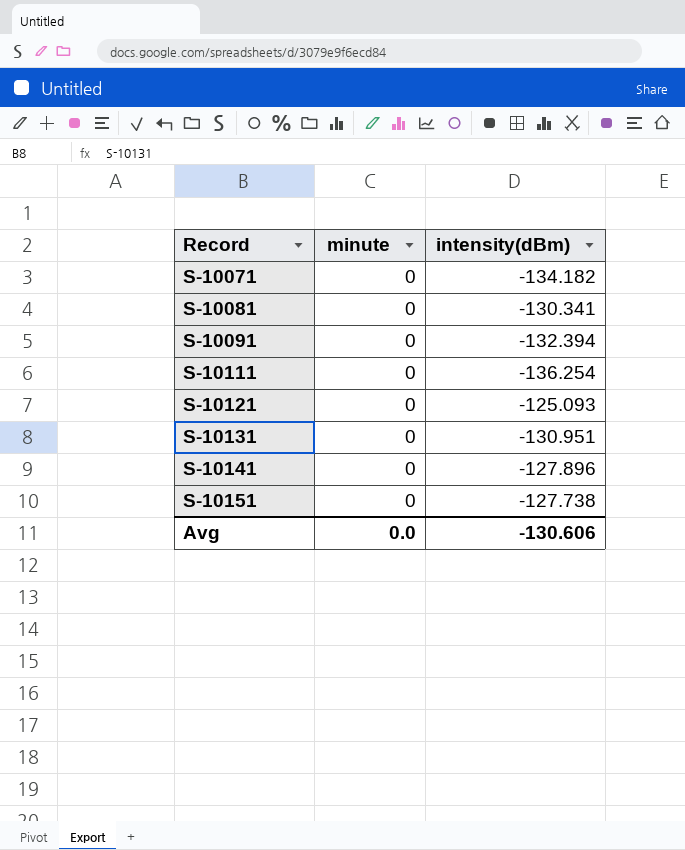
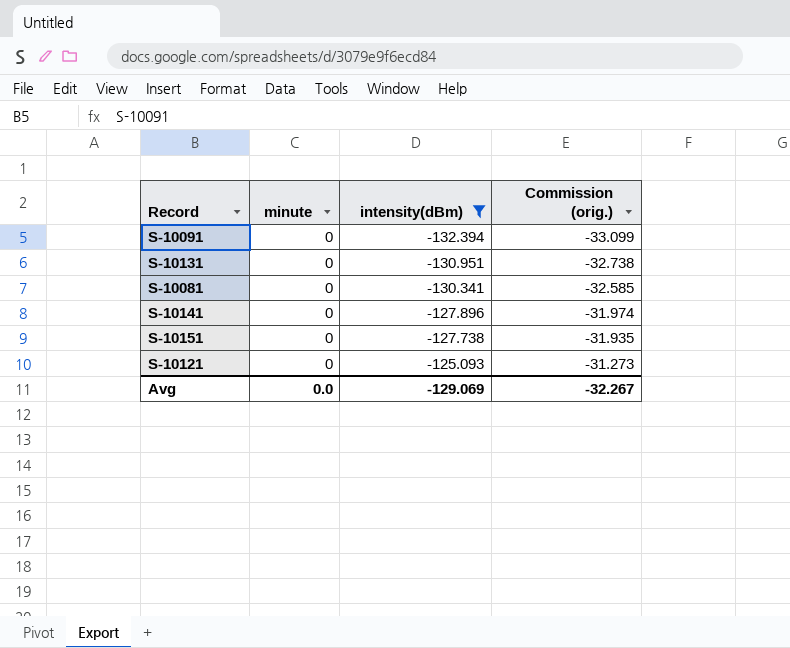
filter: none -> intensity(dBm) >= -132.394
row order: Record ascending -> intensity(dBm) ascending
column Commission (orig.) | formula: none -> [intensity(dBm)] * 0.25
Avg | intensity(dBm): -130.606 -> -129.069

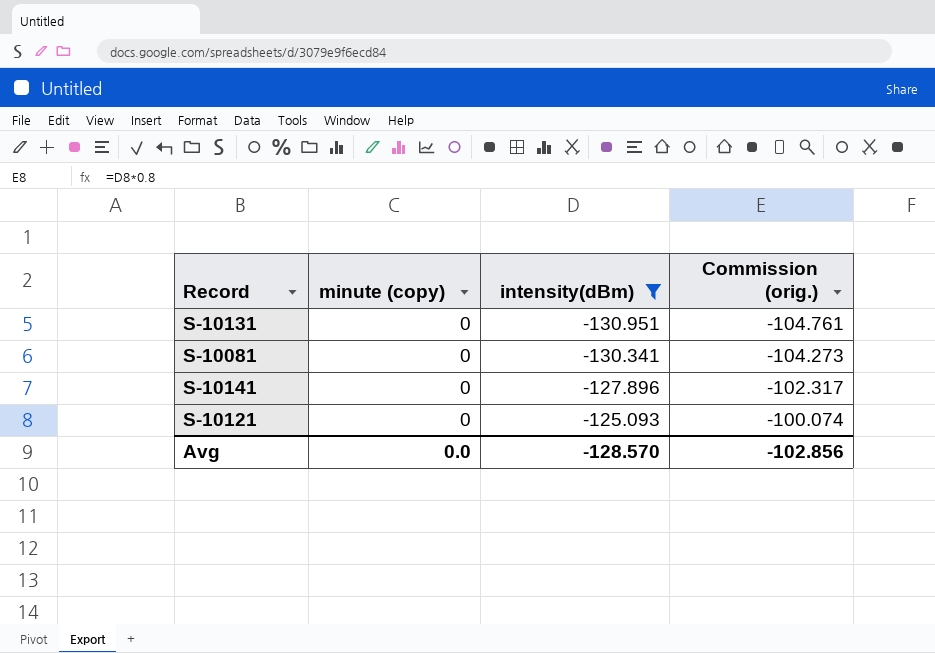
column name: minute -> minute (copy)
column Commission (orig.) | formula: [intensity(dBm)] * 0.25 -> [intensity(dBm)] * 0.8
row S-10091: 0 | -132.394 | -33.099 -> none
row S-10151: 0 | -127.738 | -31.935 -> none
Avg | intensity(dBm): -129.069 -> -128.570
Avg | Commission (orig.): -32.267 -> -102.856

